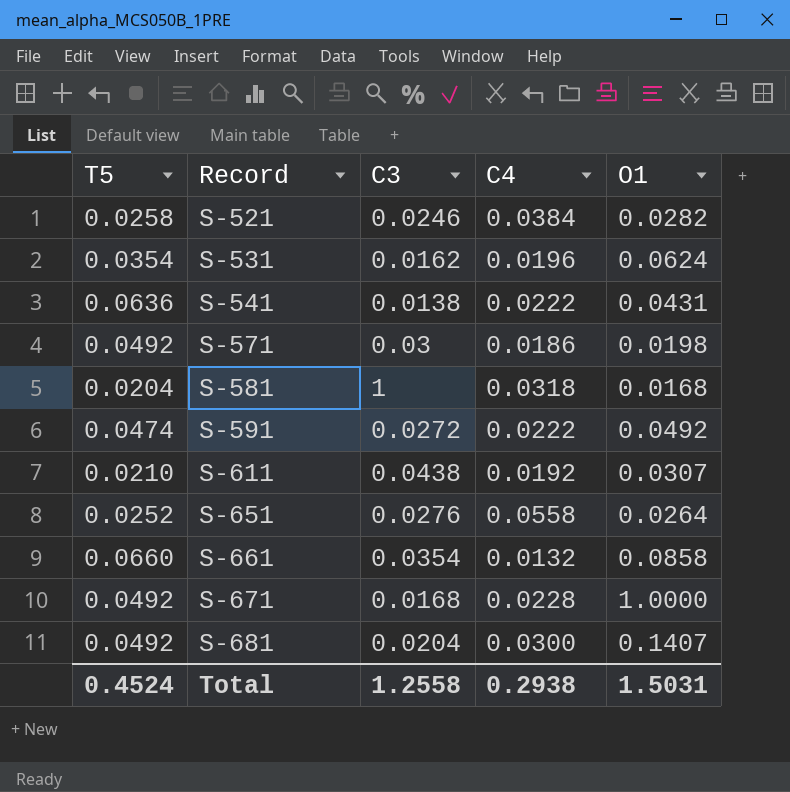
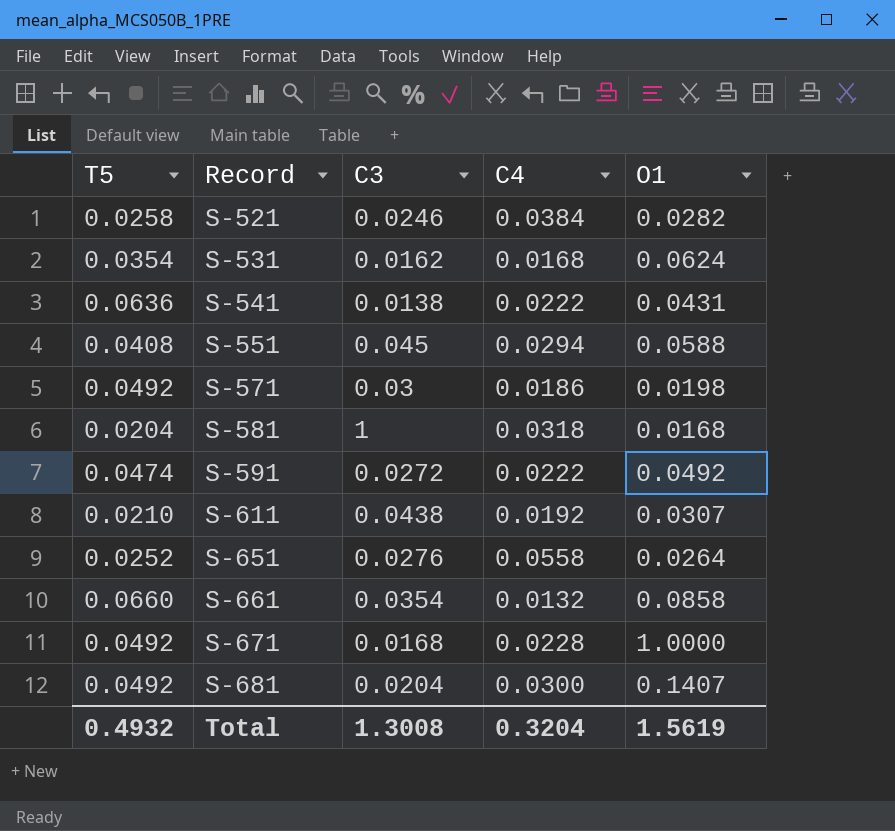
S-531 | C4: 0.0196 -> 0.0168
row S-551: none -> 0.0408 | 0.045 | 0.0294 | 0.0588
Total | T5: 0.4524 -> 0.4932
Total | C3: 1.2558 -> 1.3008
Total | C4: 0.2938 -> 0.3204
Total | O1: 1.5031 -> 1.5619

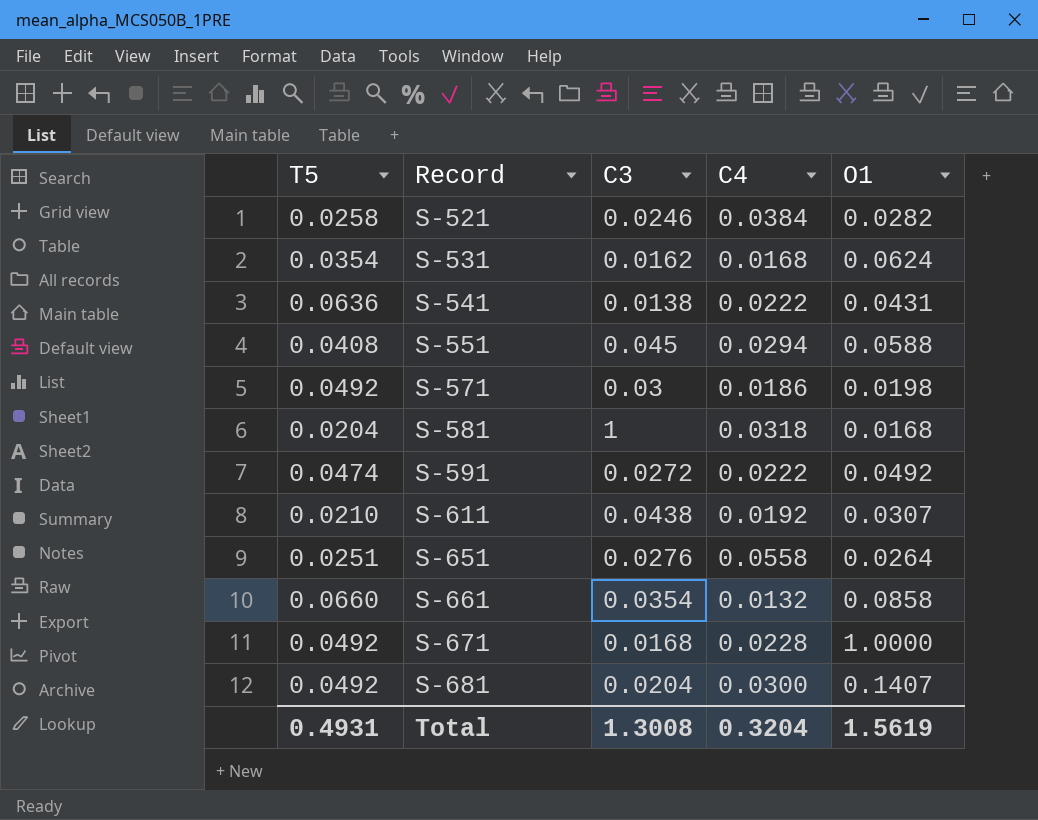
S-651 | T5: 0.0252 -> 0.0251
Total | T5: 0.4932 -> 0.4931

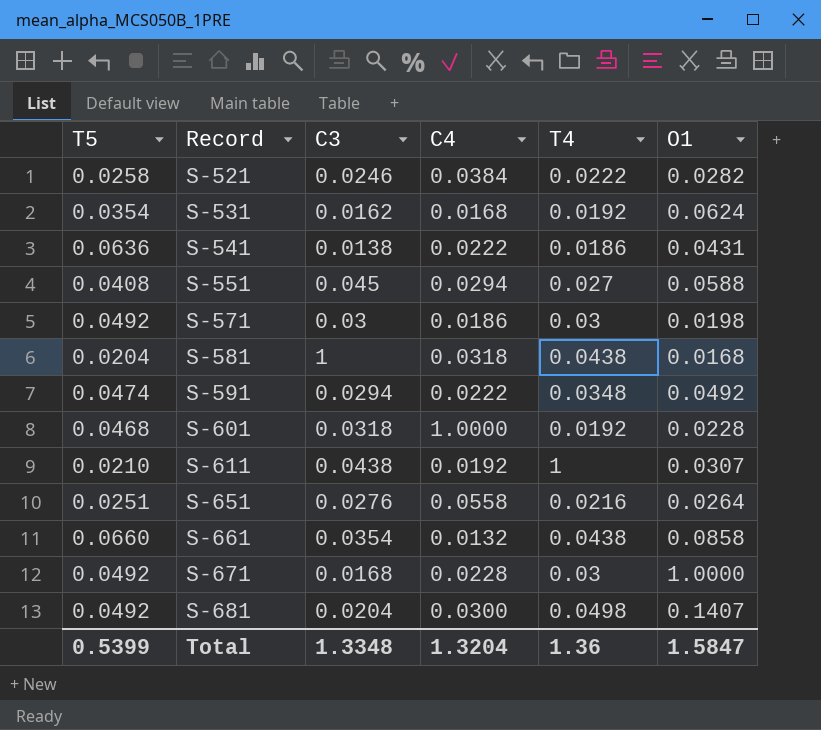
column T4 | position: none -> 5
S-591 | C3: 0.0272 -> 0.0294
row S-601: none -> 0.0468 | 0.0318 | 1.0000 | 0.0192 | 0.0228
Total | T5: 0.4931 -> 0.5399
Total | C3: 1.3008 -> 1.3348
Total | C4: 0.3204 -> 1.3204
Total | O1: 1.5619 -> 1.5847

